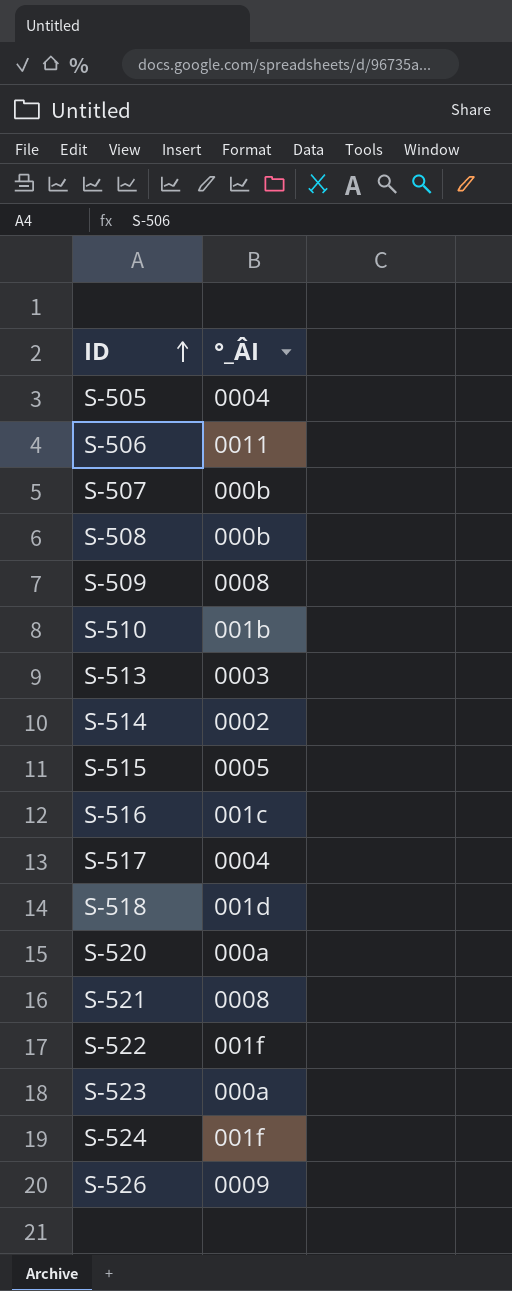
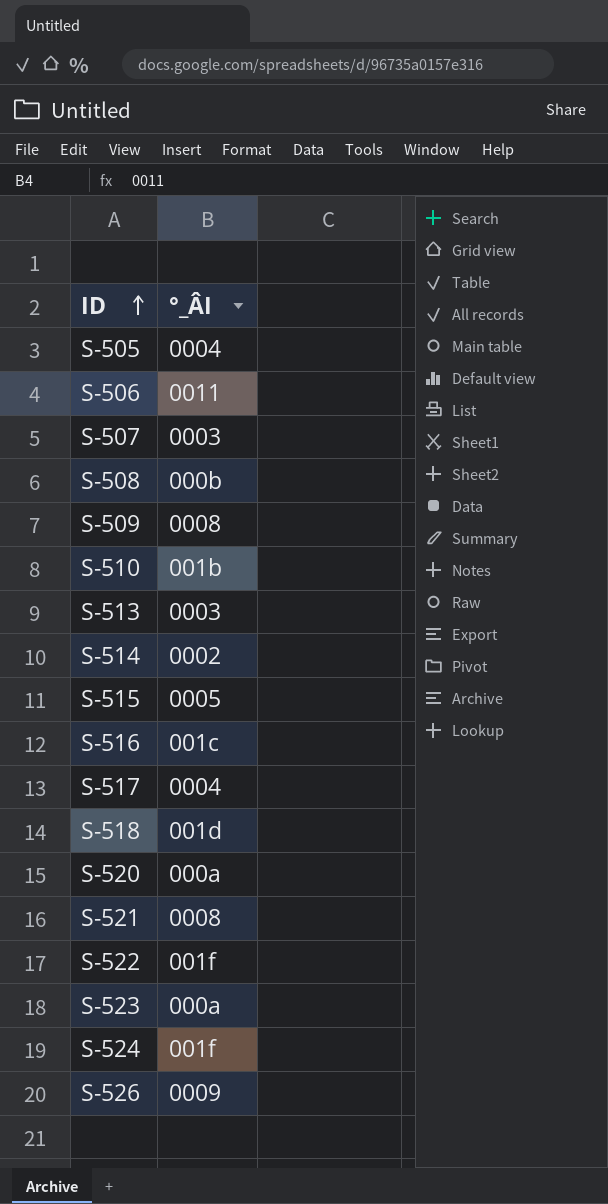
S-507 | °_ÂI: 000b -> 0003

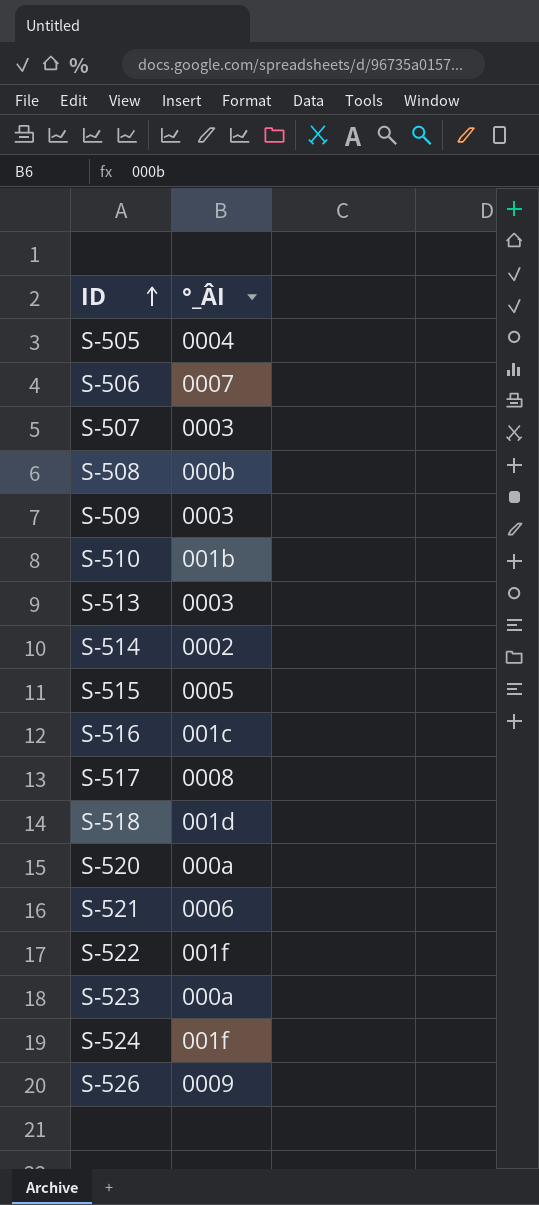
S-506 | °_ÂI: 0011 -> 0007
S-509 | °_ÂI: 0008 -> 0003
S-517 | °_ÂI: 0004 -> 0008
S-521 | °_ÂI: 0008 -> 0006

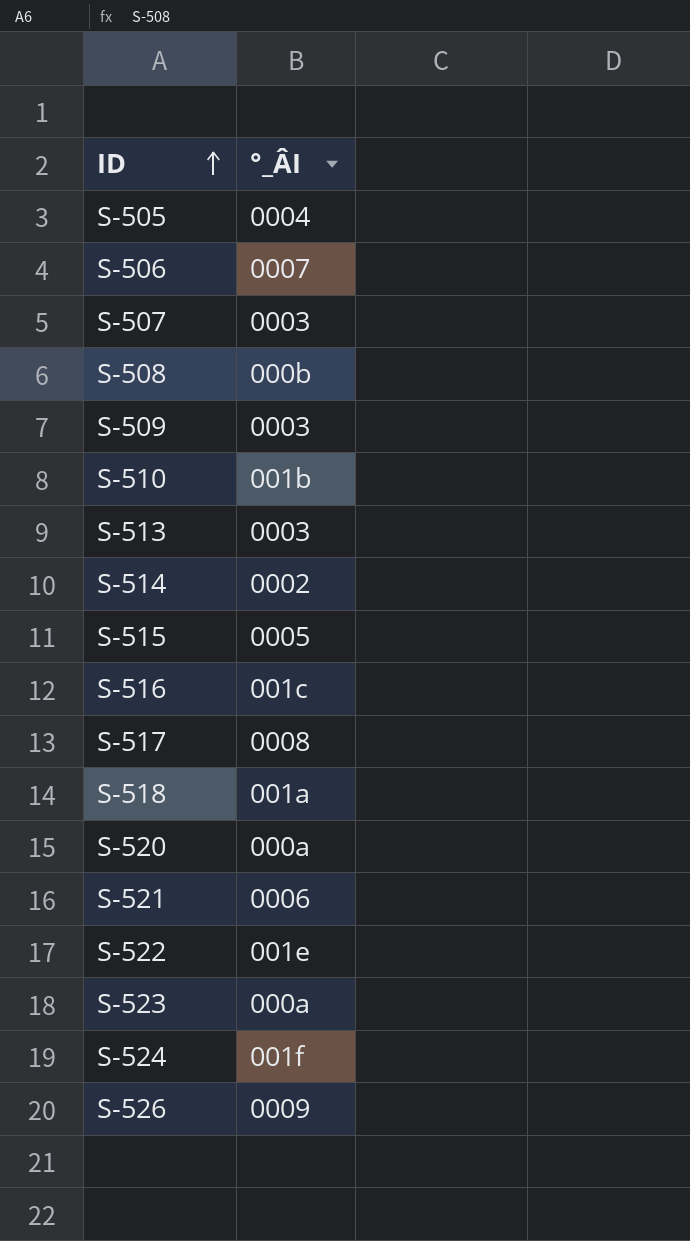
S-518 | °_ÂI: 001d -> 001a
S-522 | °_ÂI: 001f -> 001e

